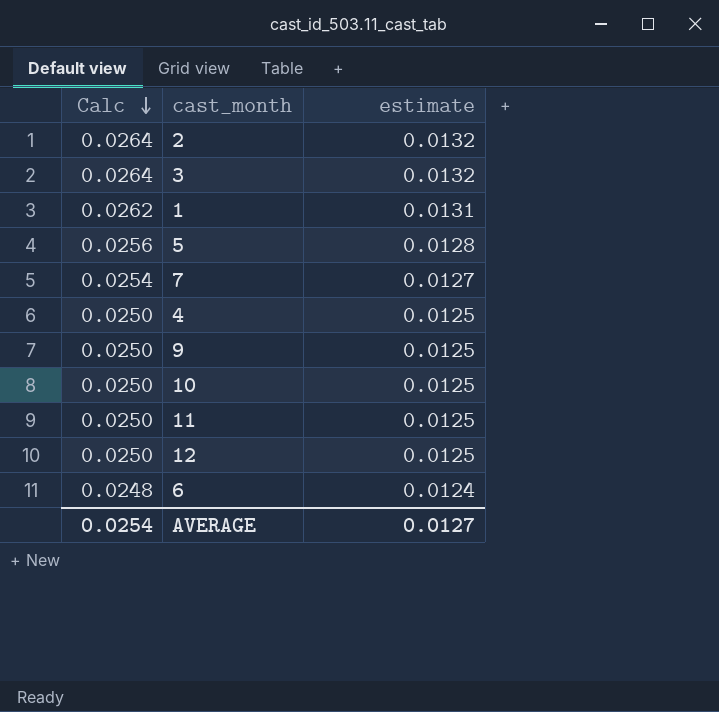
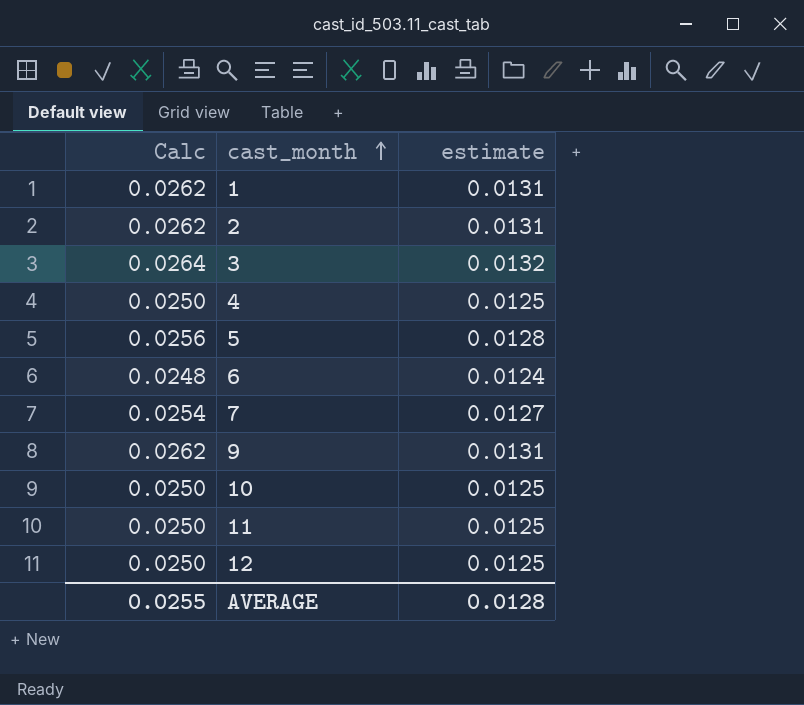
row order: Calc descending -> cast_month ascending
2 | Calc: 0.0264 -> 0.0262
2 | estimate: 0.0132 -> 0.0131
9 | Calc: 0.0250 -> 0.0262
9 | estimate: 0.0125 -> 0.0131
AVERAGE | Calc: 0.0254 -> 0.0255
AVERAGE | estimate: 0.0127 -> 0.0128

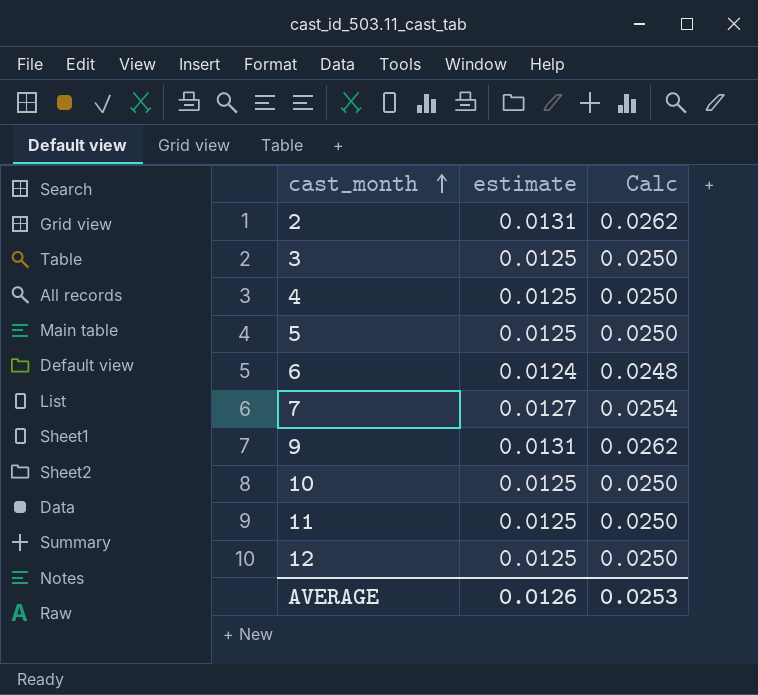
column Calc | position: 1 -> 3
row 1: 0.0262 | 0.0131 -> none
3 | estimate: 0.0132 -> 0.0125
3 | Calc: 0.0264 -> 0.0250
5 | estimate: 0.0128 -> 0.0125
5 | Calc: 0.0256 -> 0.0250
AVERAGE | estimate: 0.0128 -> 0.0126
AVERAGE | Calc: 0.0255 -> 0.0253

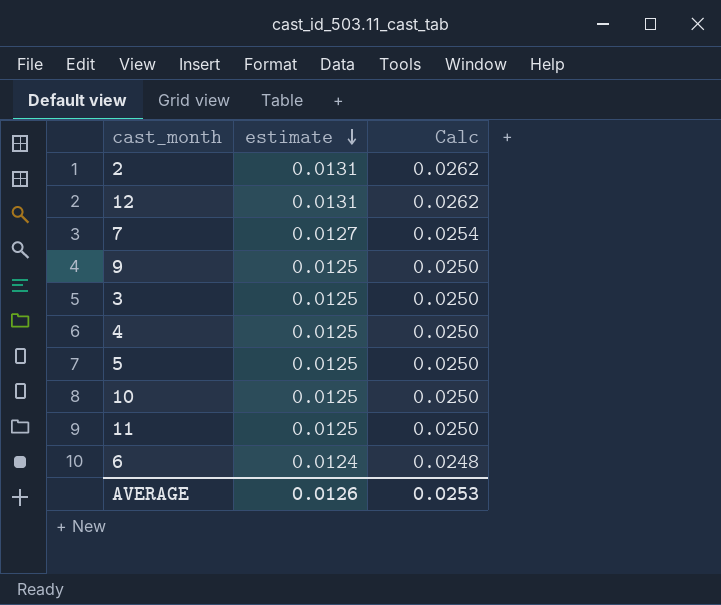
row order: cast_month ascending -> estimate descending
12 | estimate: 0.0125 -> 0.0131
12 | Calc: 0.0250 -> 0.0262
9 | estimate: 0.0131 -> 0.0125
9 | Calc: 0.0262 -> 0.0250

